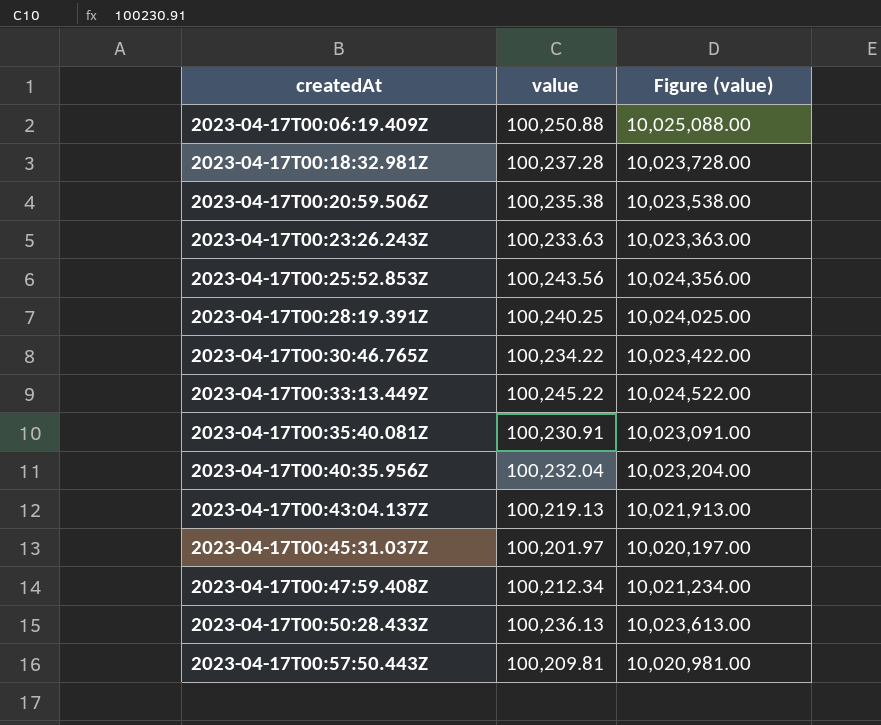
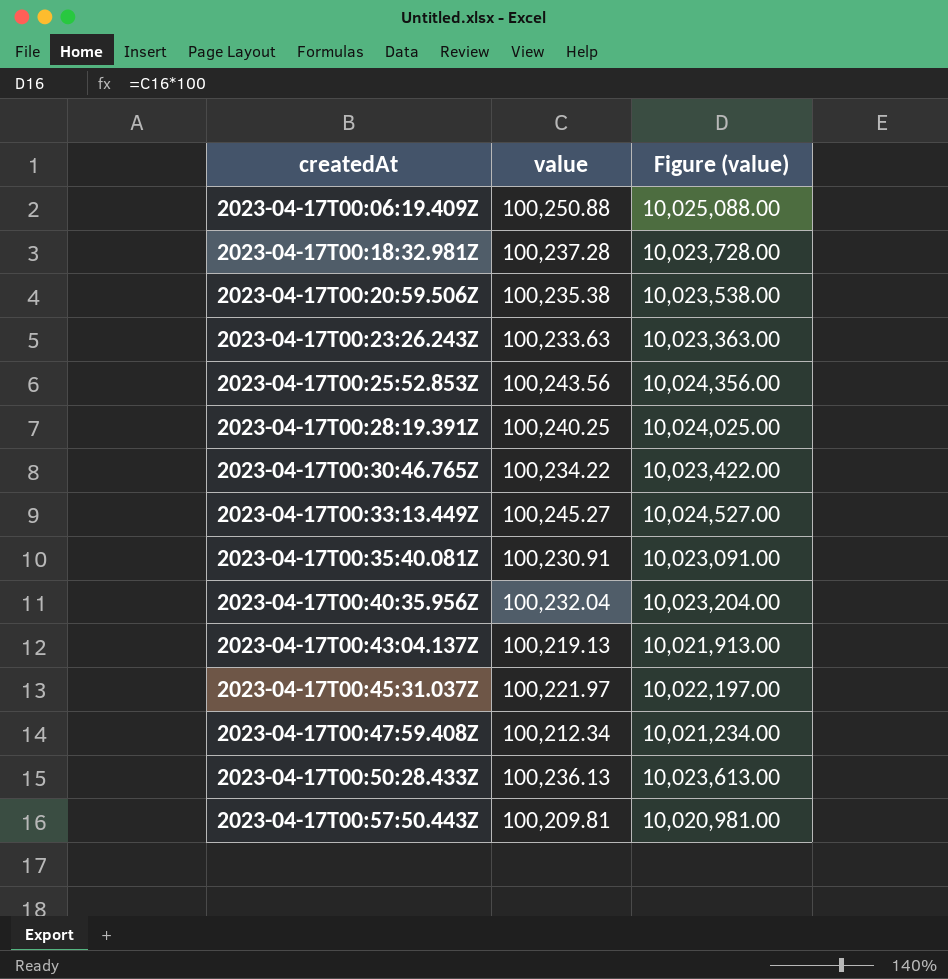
2023-04-17T00:33:13.449Z | value: 100,245.22 -> 100,245.27
2023-04-17T00:33:13.449Z | Figure (value): 10,024,522.00 -> 10,024,527.00
2023-04-17T00:45:31.037Z | value: 100,201.97 -> 100,221.97
2023-04-17T00:45:31.037Z | Figure (value): 10,020,197.00 -> 10,022,197.00

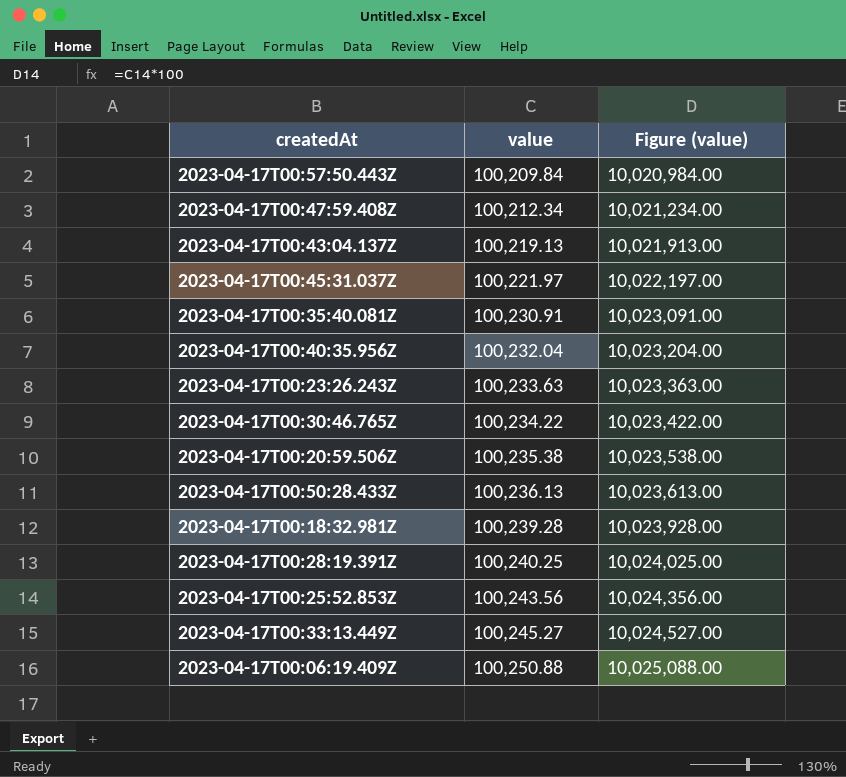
row order: createdAt ascending -> value ascending
2023-04-17T00:57:50.443Z | value: 100,209.81 -> 100,209.84
2023-04-17T00:57:50.443Z | Figure (value): 10,020,981.00 -> 10,020,984.00
2023-04-17T00:18:32.981Z | value: 100,237.28 -> 100,239.28
2023-04-17T00:18:32.981Z | Figure (value): 10,023,728.00 -> 10,023,928.00

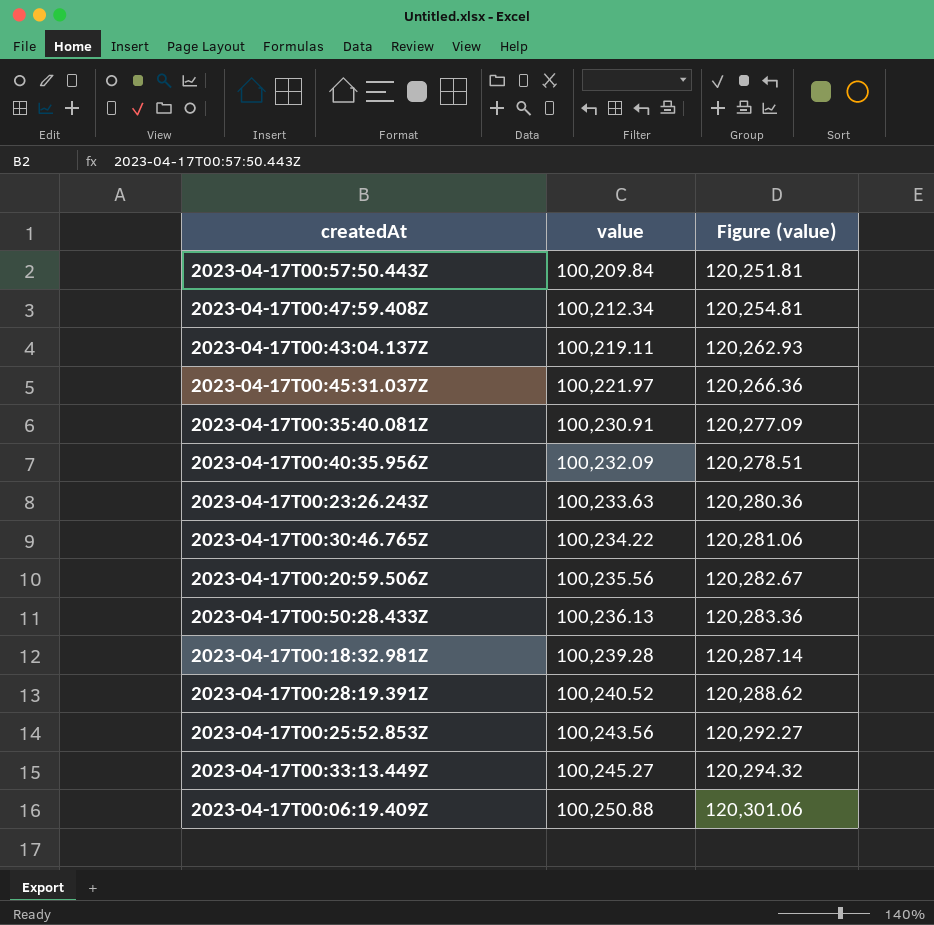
column Figure (value) | formula: [value] * 100 -> [value] * 1.2
2023-04-17T00:43:04.137Z | value: 100,219.13 -> 100,219.11
2023-04-17T00:40:35.956Z | value: 100,232.04 -> 100,232.09
2023-04-17T00:20:59.506Z | value: 100,235.38 -> 100,235.56
2023-04-17T00:28:19.391Z | value: 100,240.25 -> 100,240.52

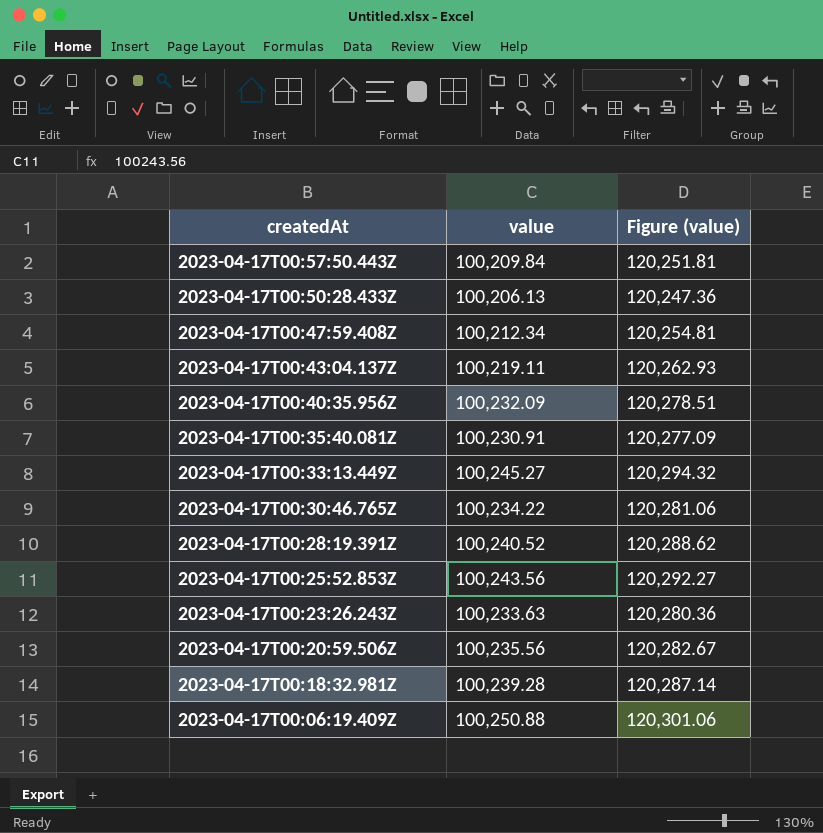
row order: value ascending -> createdAt descending
row 2023-04-17T00:45:31.037Z: 100,221.97 | 120,266.36 -> none
2023-04-17T00:50:28.433Z | value: 100,236.13 -> 100,206.13
2023-04-17T00:50:28.433Z | Figure (value): 120,283.36 -> 120,247.36

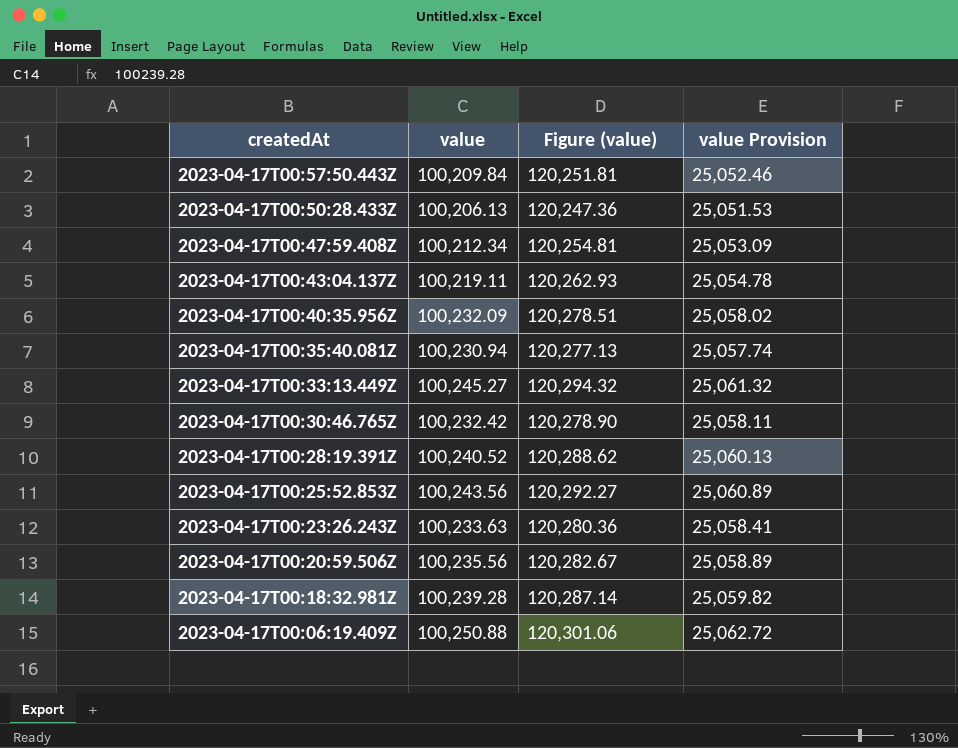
column value Provision | formula: none -> [value] * 0.25
2023-04-17T00:35:40.081Z | value: 100,230.91 -> 100,230.94
2023-04-17T00:35:40.081Z | Figure (value): 120,277.09 -> 120,277.13
2023-04-17T00:30:46.765Z | value: 100,234.22 -> 100,232.42
2023-04-17T00:30:46.765Z | Figure (value): 120,281.06 -> 120,278.90

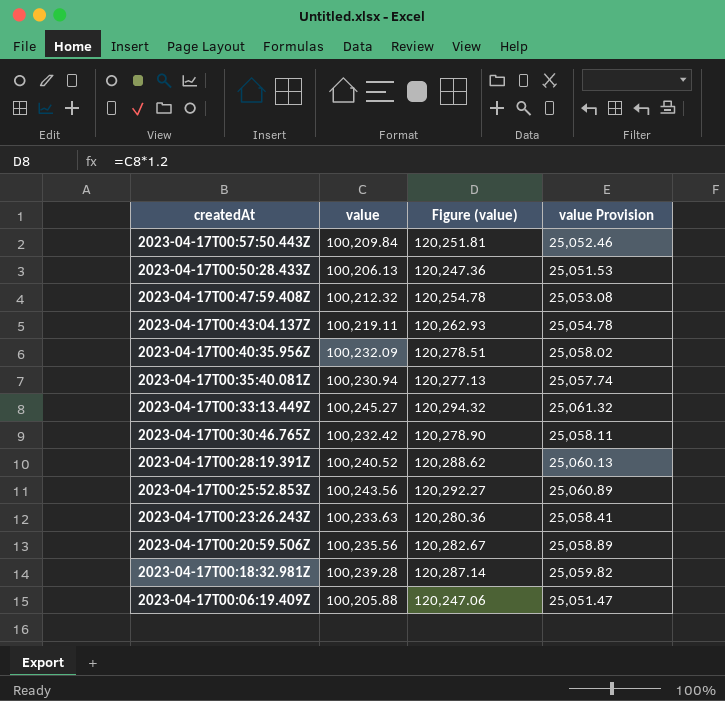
2023-04-17T00:47:59.408Z | value: 100,212.34 -> 100,212.32
2023-04-17T00:47:59.408Z | Figure (value): 120,254.81 -> 120,254.78
2023-04-17T00:47:59.408Z | value Provision: 25,053.09 -> 25,053.08
2023-04-17T00:06:19.409Z | value: 100,250.88 -> 100,205.88
2023-04-17T00:06:19.409Z | Figure (value): 120,301.06 -> 120,247.06
2023-04-17T00:06:19.409Z | value Provision: 25,062.72 -> 25,051.47

